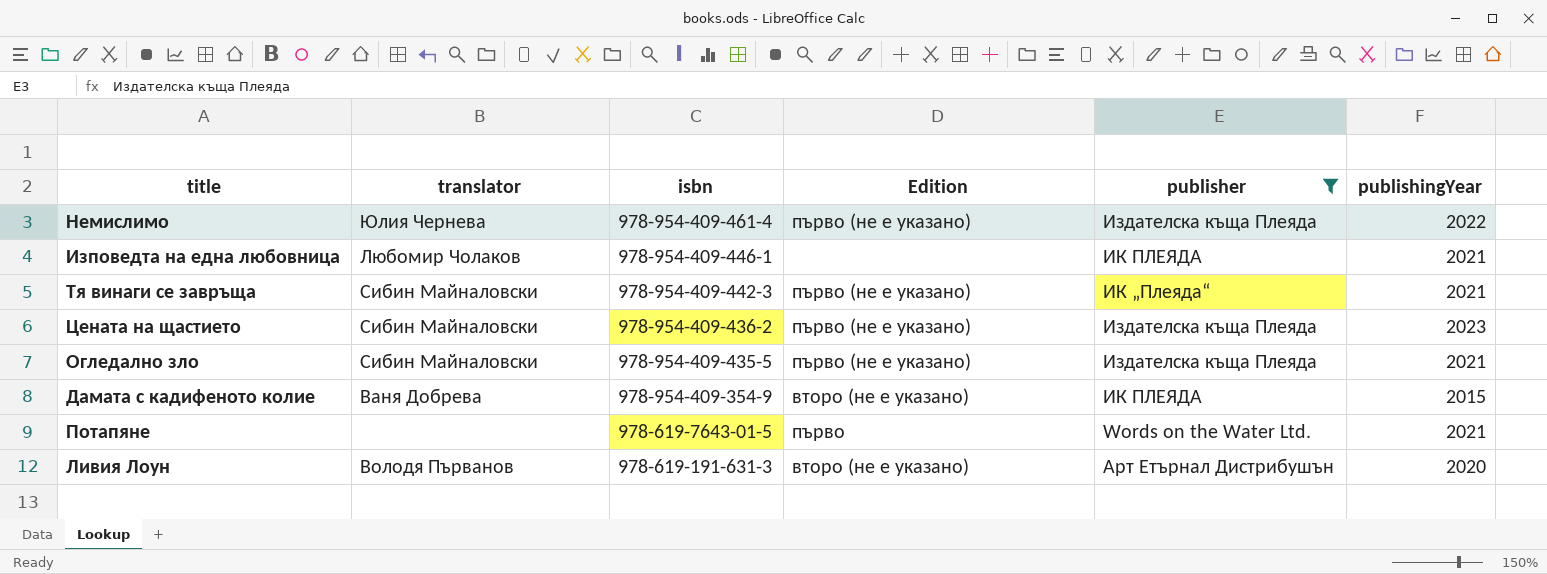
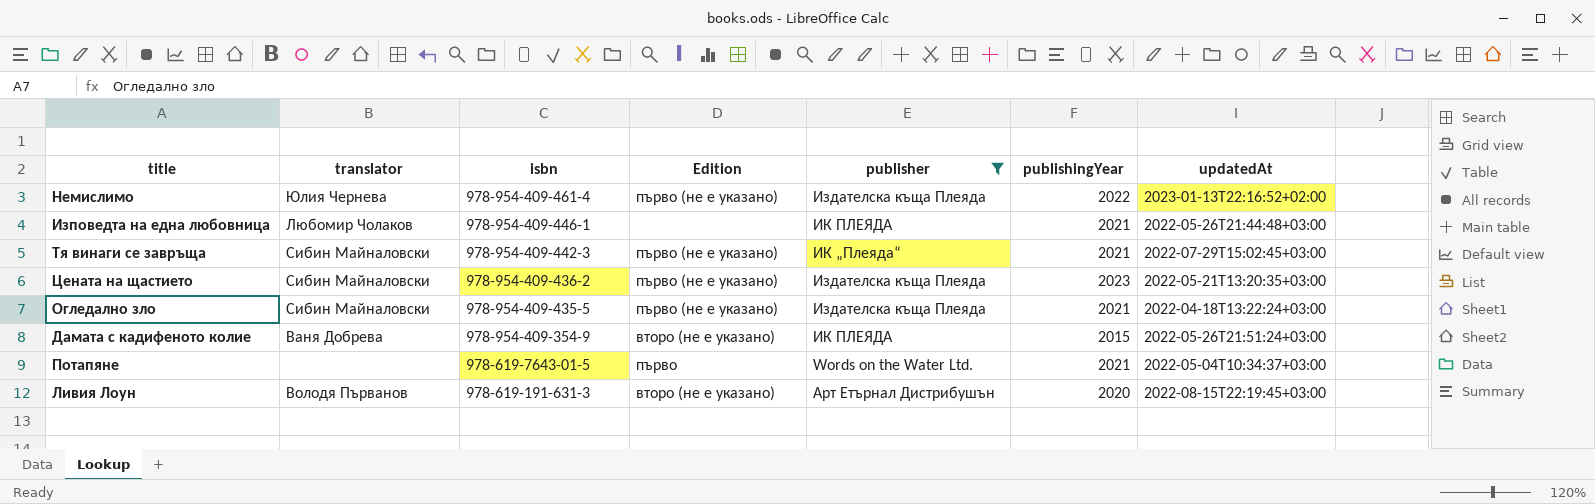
column updatedAt | position: none -> 7

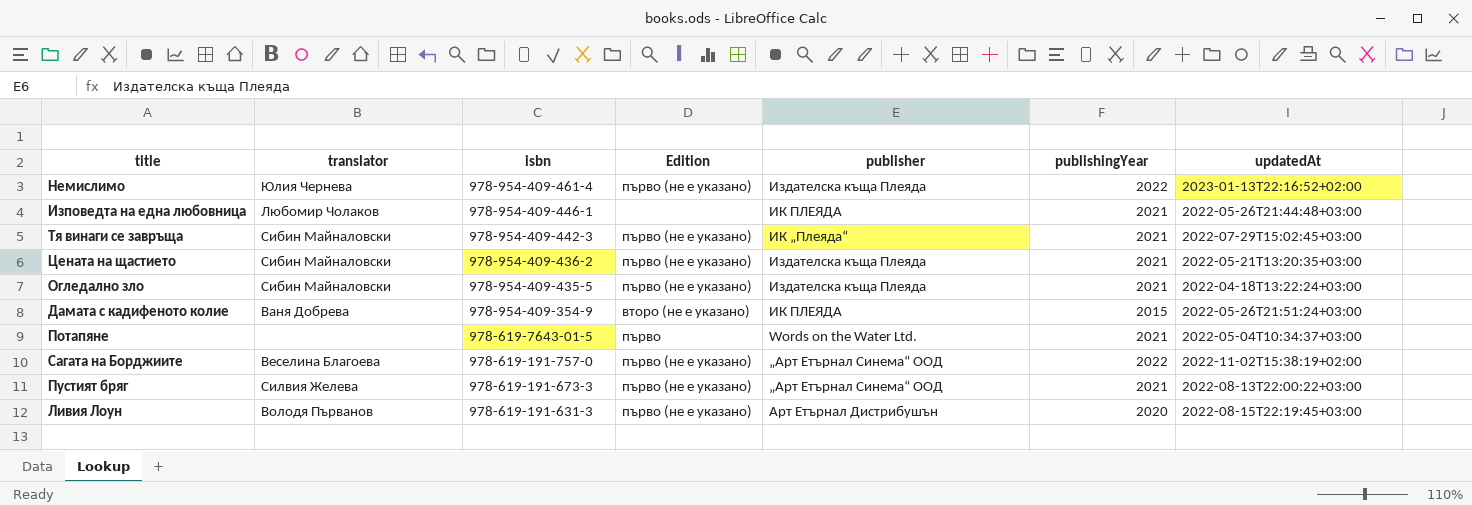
filter: publisher != „Арт Етърнал Синема“ ООД -> none
Цената на щастието | publishingYear: 2023 -> 2021
Ливия Лоун | Edition: второ (не е указано) -> първо (не е указано)

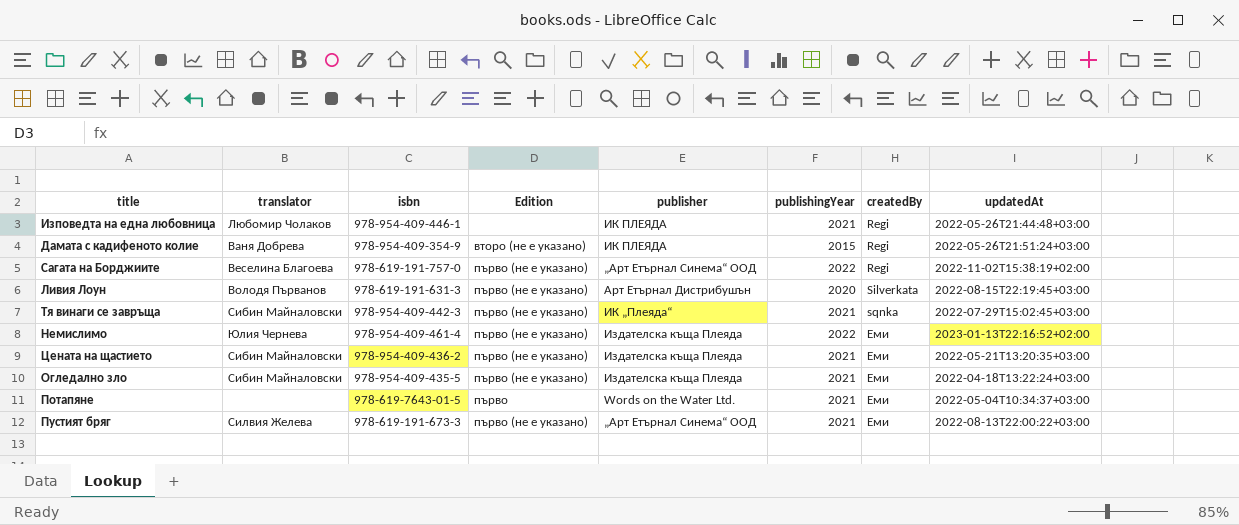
row order: isbn descending -> createdBy ascending
column createdBy | position: none -> 7

